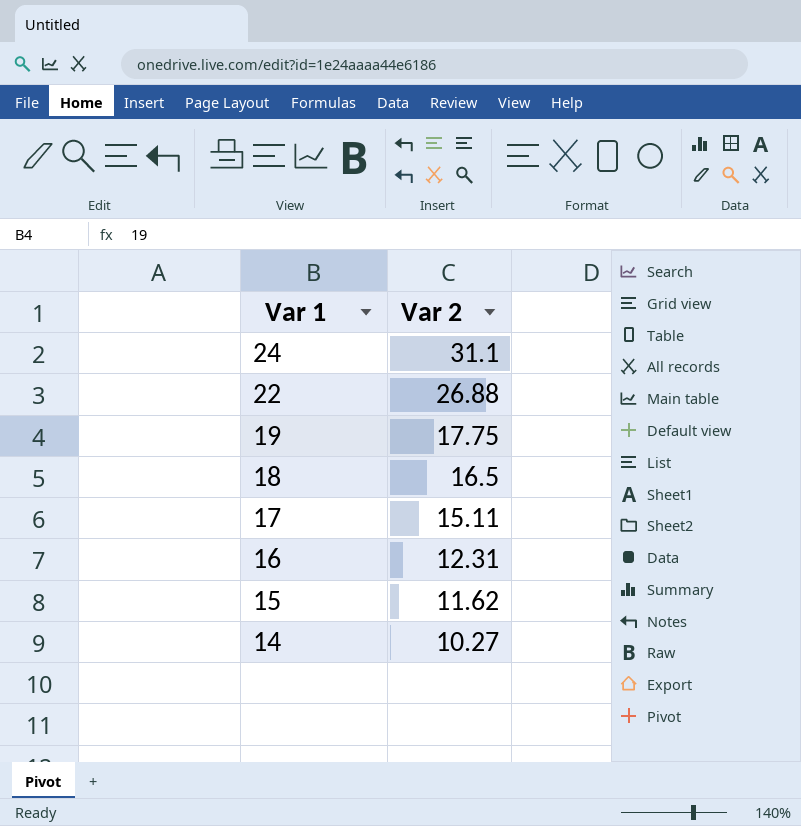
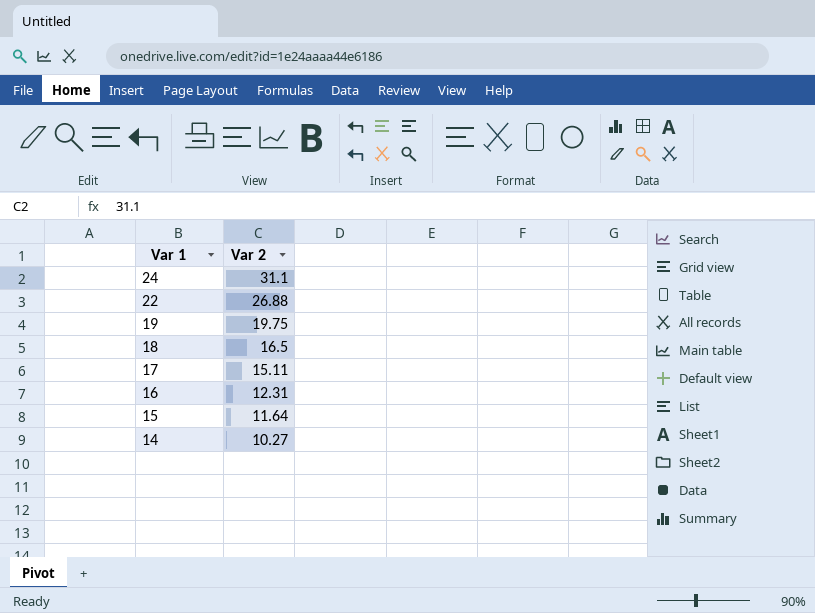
19 | Var 2: 17.75 -> 19.75
15 | Var 2: 11.62 -> 11.64

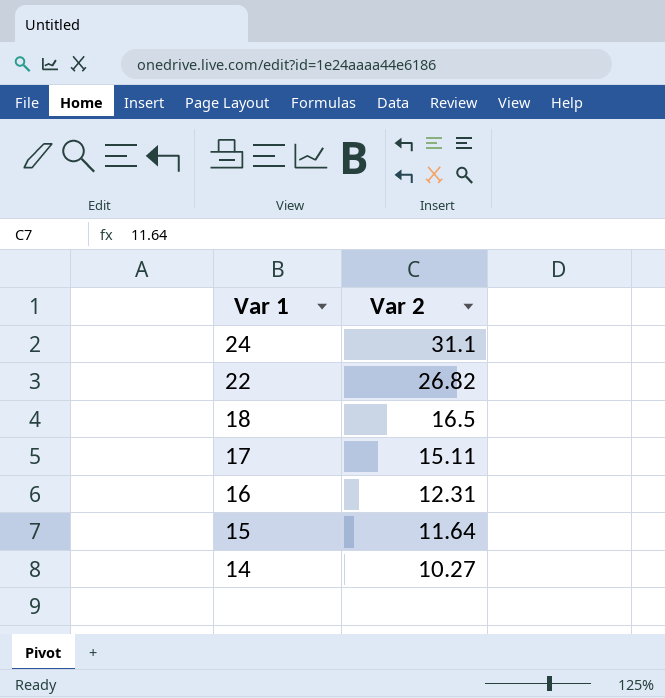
row 19: 19.75 -> none
22 | Var 2: 26.88 -> 26.82

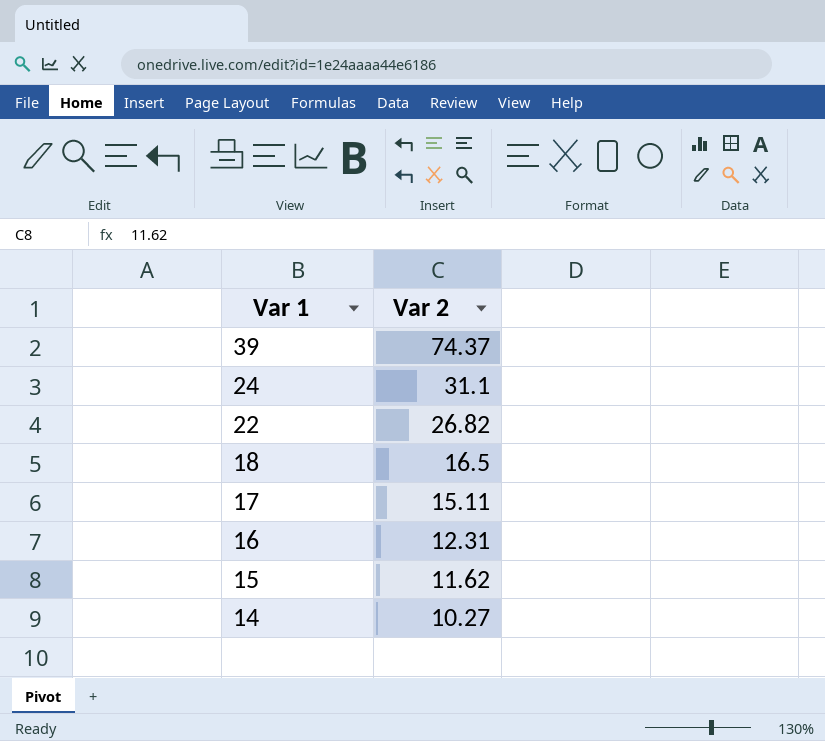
row 39: none -> 74.37
15 | Var 2: 11.64 -> 11.62

